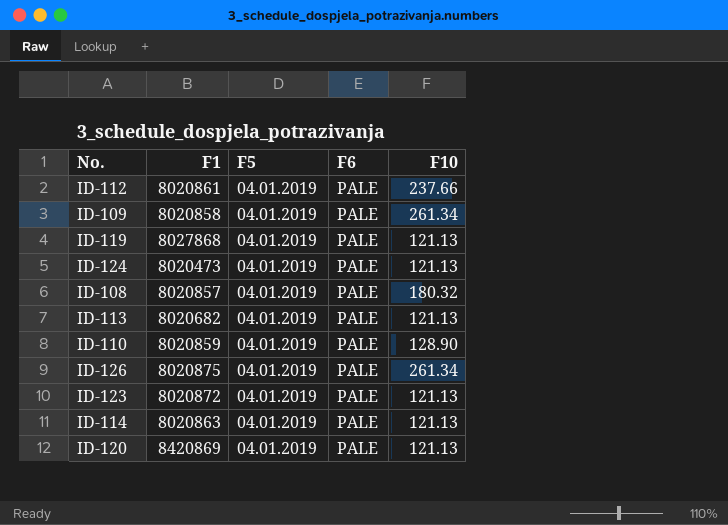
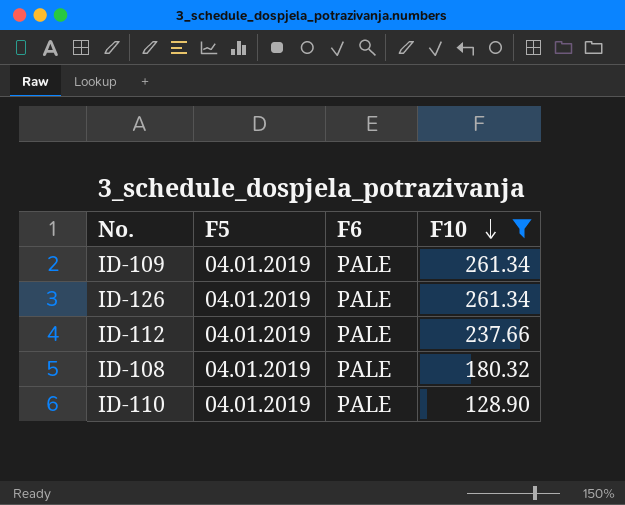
filter: none -> F10 != 121.13
row order: none -> F10 descending
column F1 | position: 2 -> none

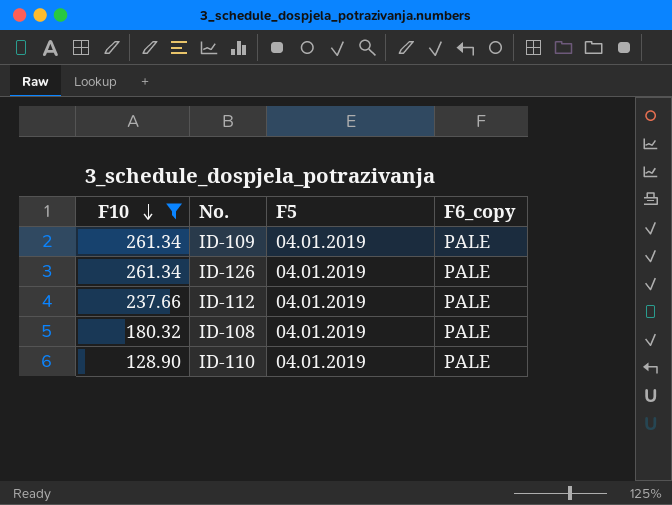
column F10 | position: 4 -> 1
column name: F6 -> F6_copy

